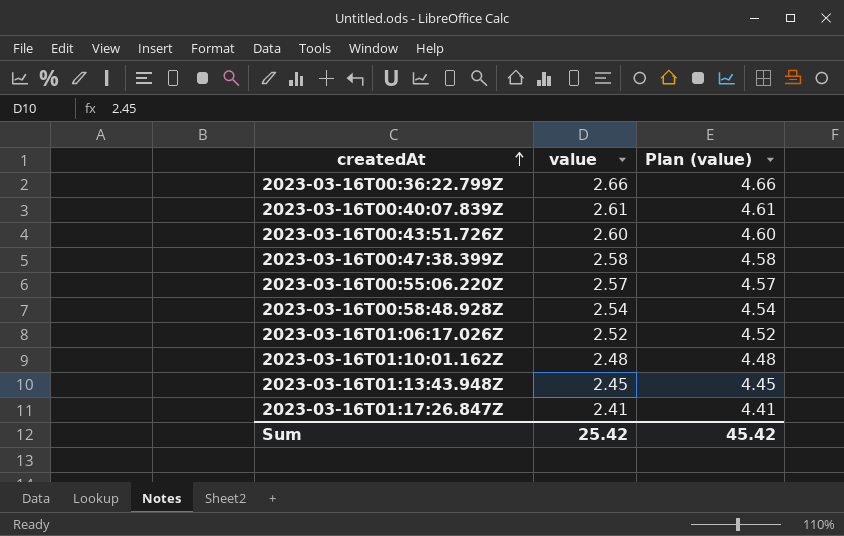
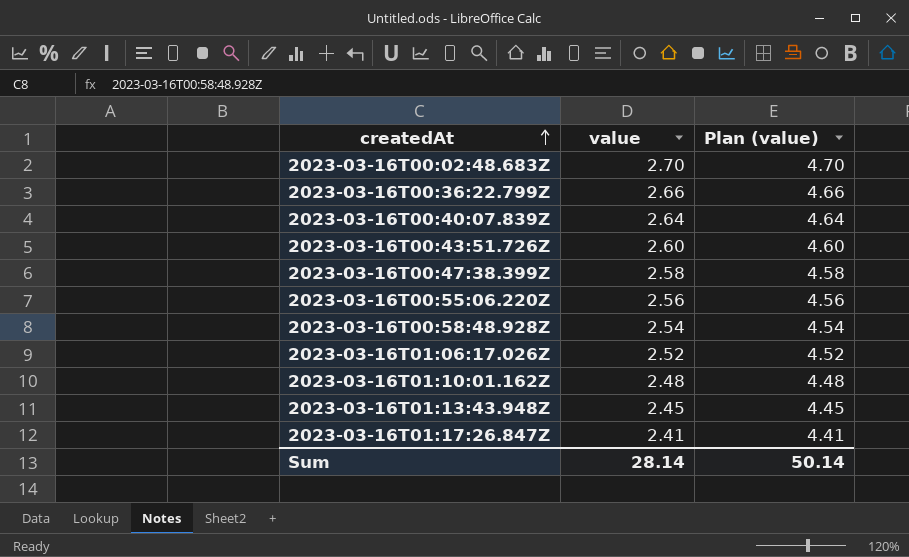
row 2023-03-16T00:02:48.683Z: none -> 2.70 | 4.70
2023-03-16T00:40:07.839Z | value: 2.61 -> 2.64
2023-03-16T00:40:07.839Z | Plan (value): 4.61 -> 4.64
2023-03-16T00:55:06.220Z | value: 2.57 -> 2.56
2023-03-16T00:55:06.220Z | Plan (value): 4.57 -> 4.56
Sum | value: 25.42 -> 28.14
Sum | Plan (value): 45.42 -> 50.14

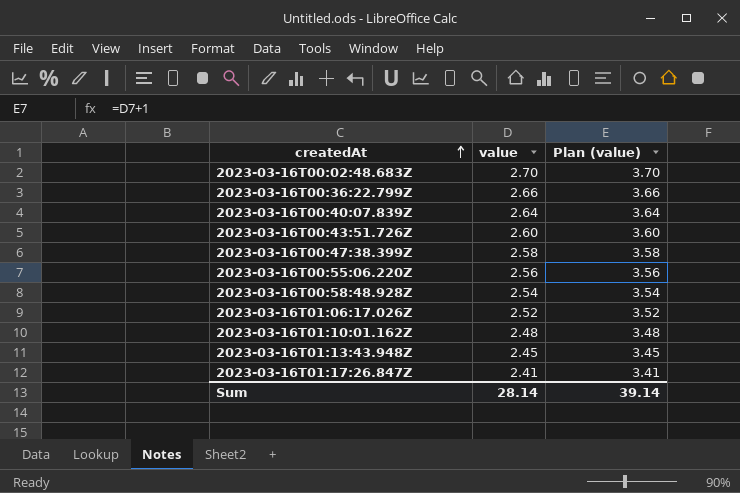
column Plan (value) | formula: [value] + 2 -> [value] + 1
Sum | Plan (value): 50.14 -> 39.14

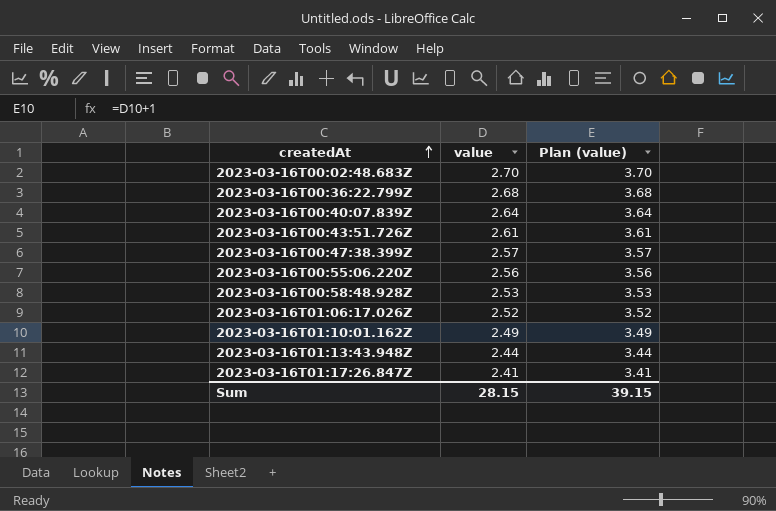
2023-03-16T00:36:22.799Z | value: 2.66 -> 2.68
2023-03-16T00:36:22.799Z | Plan (value): 3.66 -> 3.68
2023-03-16T00:43:51.726Z | value: 2.60 -> 2.61
2023-03-16T00:43:51.726Z | Plan (value): 3.60 -> 3.61
2023-03-16T00:47:38.399Z | value: 2.58 -> 2.57
2023-03-16T00:47:38.399Z | Plan (value): 3.58 -> 3.57
2023-03-16T00:58:48.928Z | value: 2.54 -> 2.53
2023-03-16T00:58:48.928Z | Plan (value): 3.54 -> 3.53
2023-03-16T01:10:01.162Z | value: 2.48 -> 2.49
2023-03-16T01:10:01.162Z | Plan (value): 3.48 -> 3.49
2023-03-16T01:13:43.948Z | value: 2.45 -> 2.44
2023-03-16T01:13:43.948Z | Plan (value): 3.45 -> 3.44
Sum | value: 28.14 -> 28.15
Sum | Plan (value): 39.14 -> 39.15

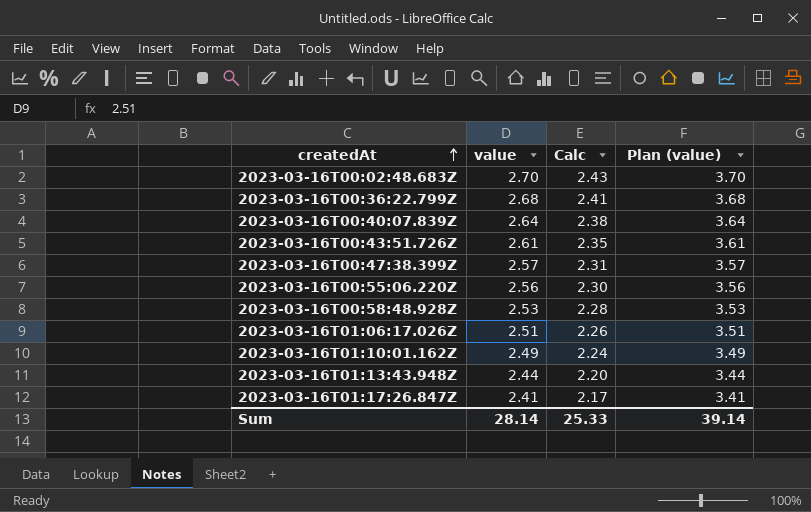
column Calc | formula: none -> [value] * 0.9
2023-03-16T01:06:17.026Z | value: 2.52 -> 2.51
2023-03-16T01:06:17.026Z | Plan (value): 3.52 -> 3.51
Sum | value: 28.15 -> 28.14
Sum | Plan (value): 39.15 -> 39.14

